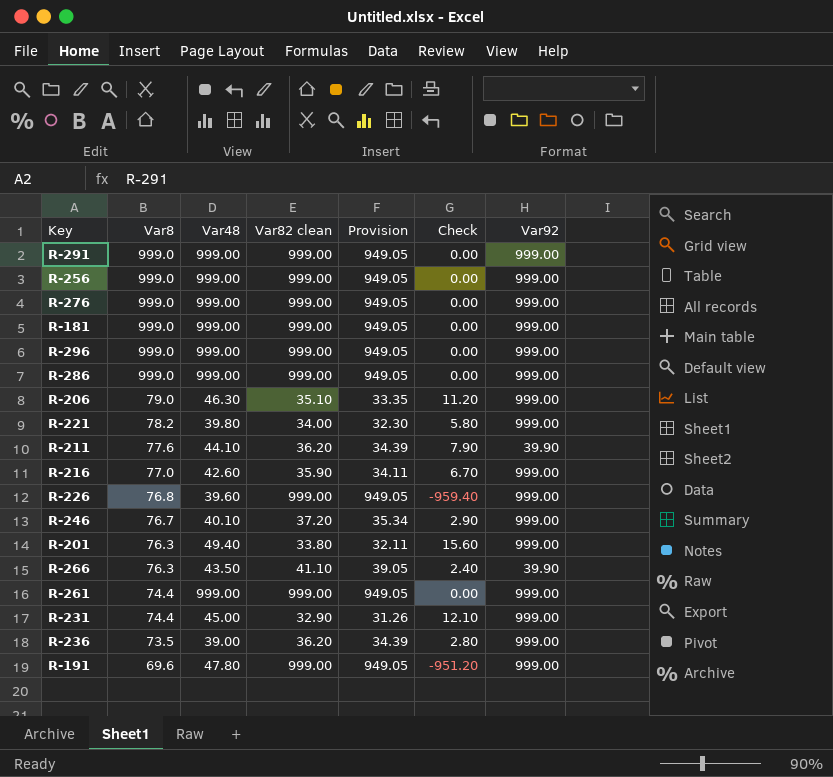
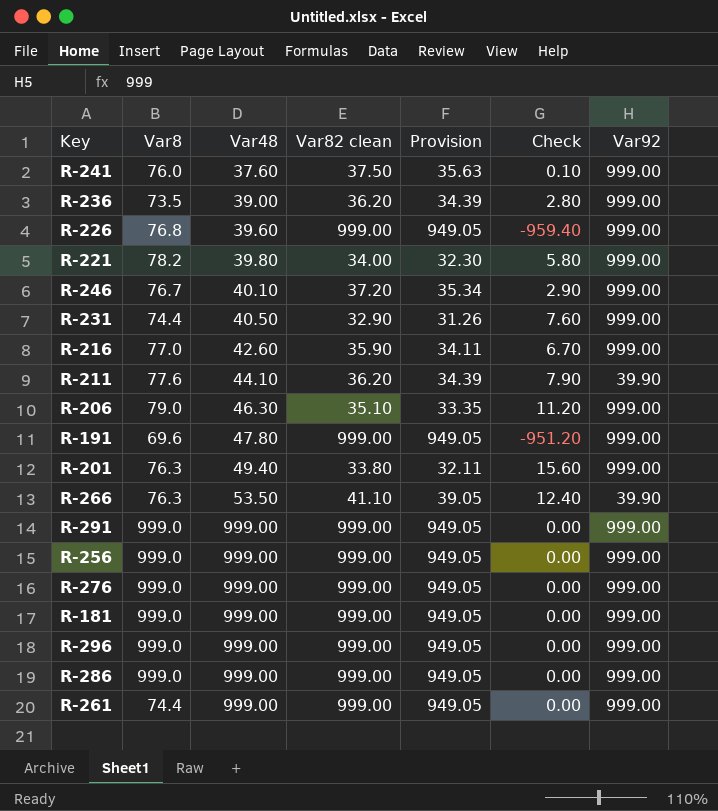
row order: Var8 descending -> Var48 ascending
row R-241: none -> 76.0 | 37.60 | 37.50 | 35.63 | 0.10 | 999.00
R-231 | Var48: 45.00 -> 40.50
R-231 | Check: 12.10 -> 7.60
R-266 | Var48: 43.50 -> 53.50
R-266 | Check: 2.40 -> 12.40

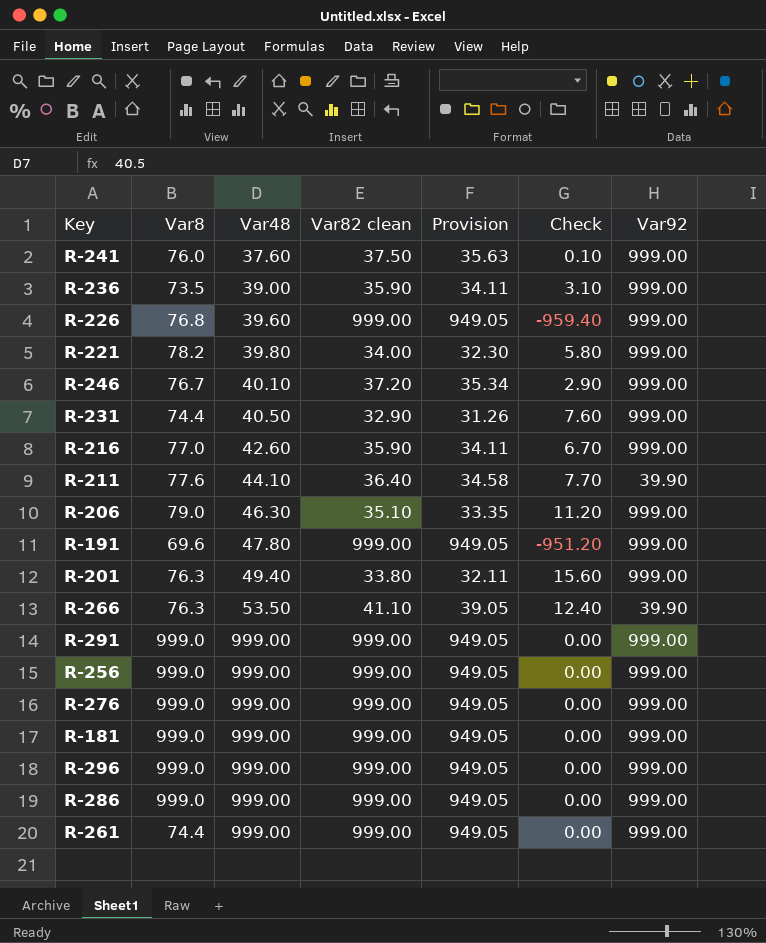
R-236 | Var82 clean: 36.20 -> 35.90
R-236 | Provision: 34.39 -> 34.11
R-236 | Check: 2.80 -> 3.10
R-211 | Var82 clean: 36.20 -> 36.40
R-211 | Provision: 34.39 -> 34.58
R-211 | Check: 7.90 -> 7.70

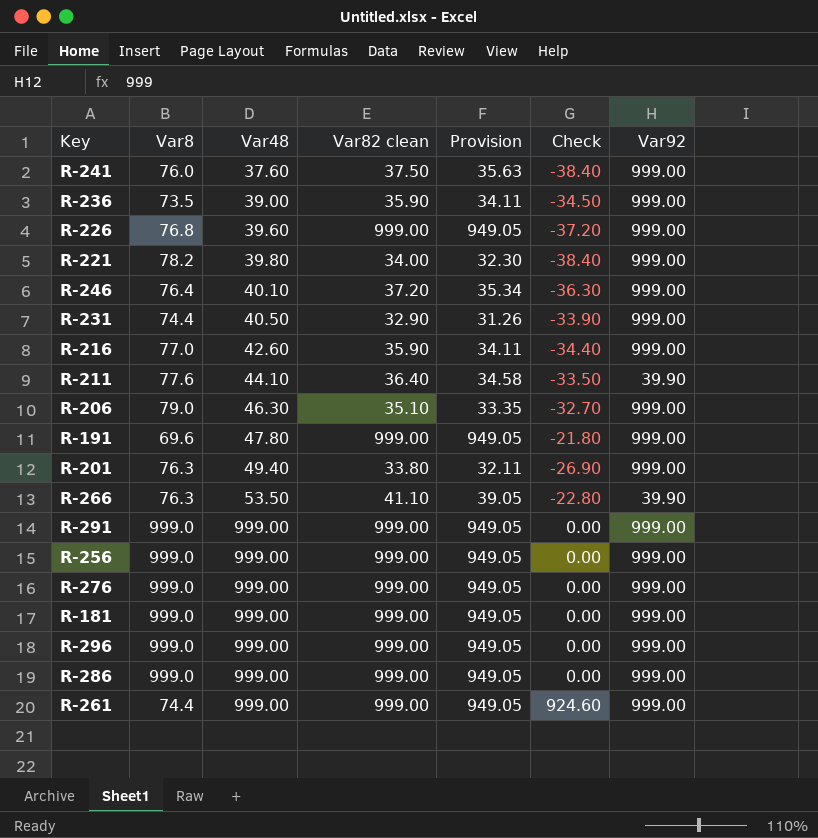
column Check | formula: [Var48] - [Var82 clean] -> [Var48] - [Var8]
R-246 | Var8: 76.7 -> 76.4

